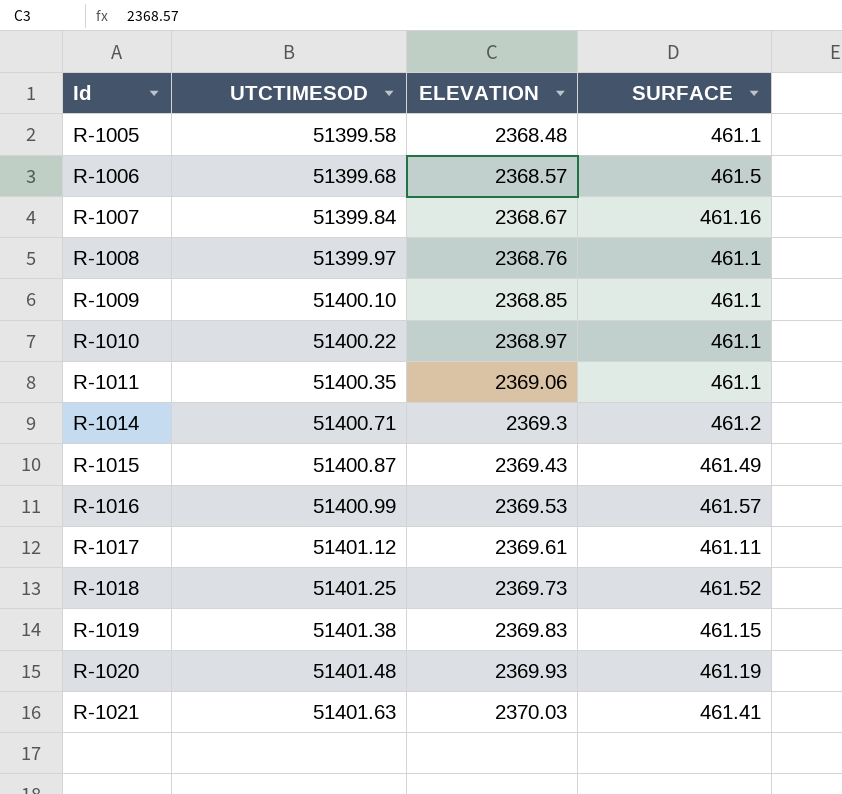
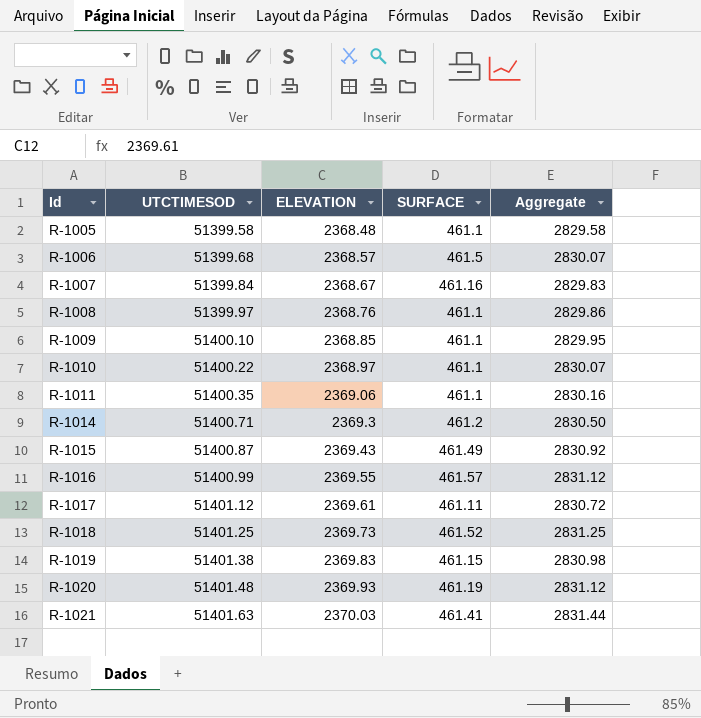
column Aggregate | formula: none -> [ELEVATION] + [SURFACE]
R-1016 | ELEVATION: 2369.53 -> 2369.55

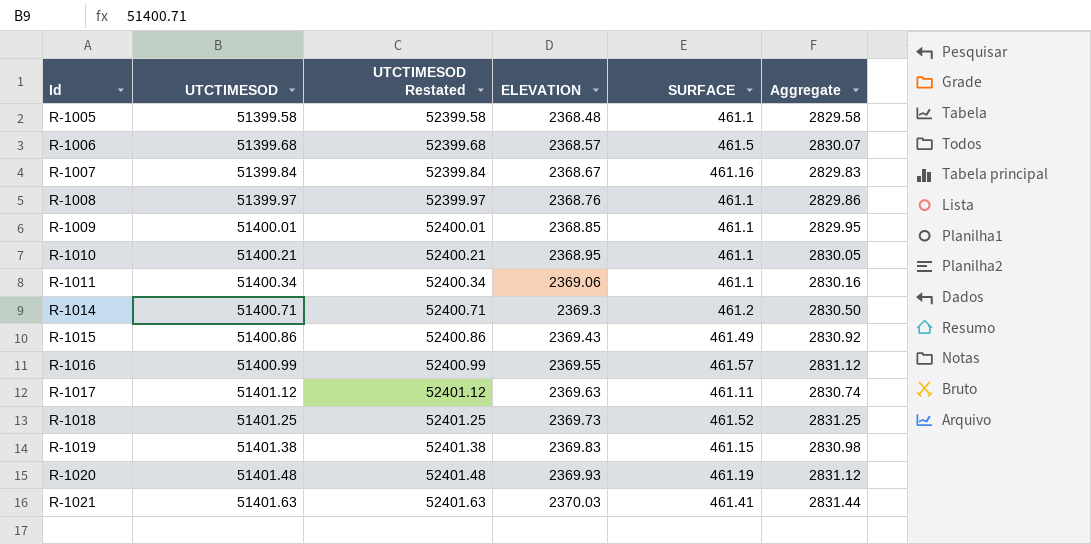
column UTCTIMESOD Restated | formula: none -> [UTCTIMESOD] + 1000
R-1009 | UTCTIMESOD: 51400.10 -> 51400.01
R-1010 | UTCTIMESOD: 51400.22 -> 51400.21
R-1010 | ELEVATION: 2368.97 -> 2368.95
R-1010 | Aggregate: 2830.07 -> 2830.05
R-1011 | UTCTIMESOD: 51400.35 -> 51400.34
R-1015 | UTCTIMESOD: 51400.87 -> 51400.86
R-1017 | ELEVATION: 2369.61 -> 2369.63
R-1017 | Aggregate: 2830.72 -> 2830.74

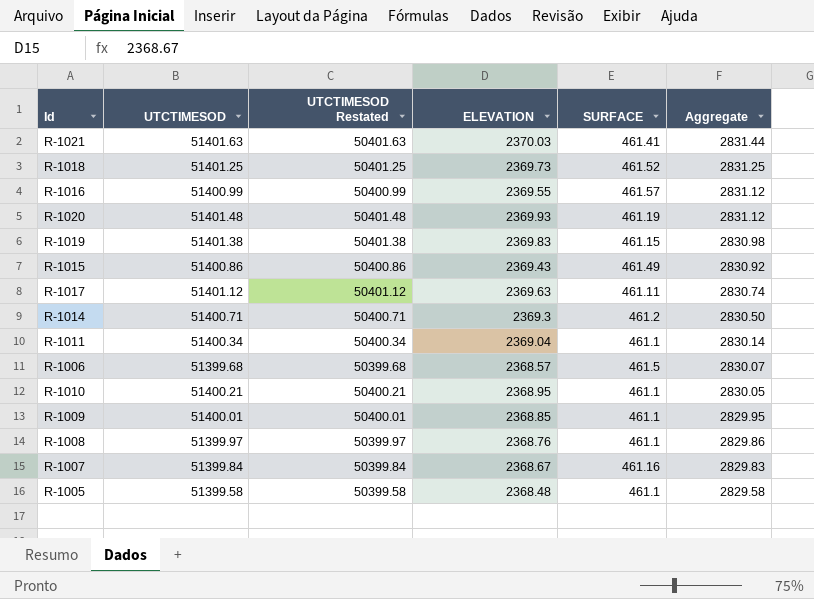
row order: Id ascending -> Aggregate descending
column UTCTIMESOD Restated | formula: [UTCTIMESOD] + 1000 -> [UTCTIMESOD] - 1000
R-1011 | ELEVATION: 2369.06 -> 2369.04
R-1011 | Aggregate: 2830.16 -> 2830.14

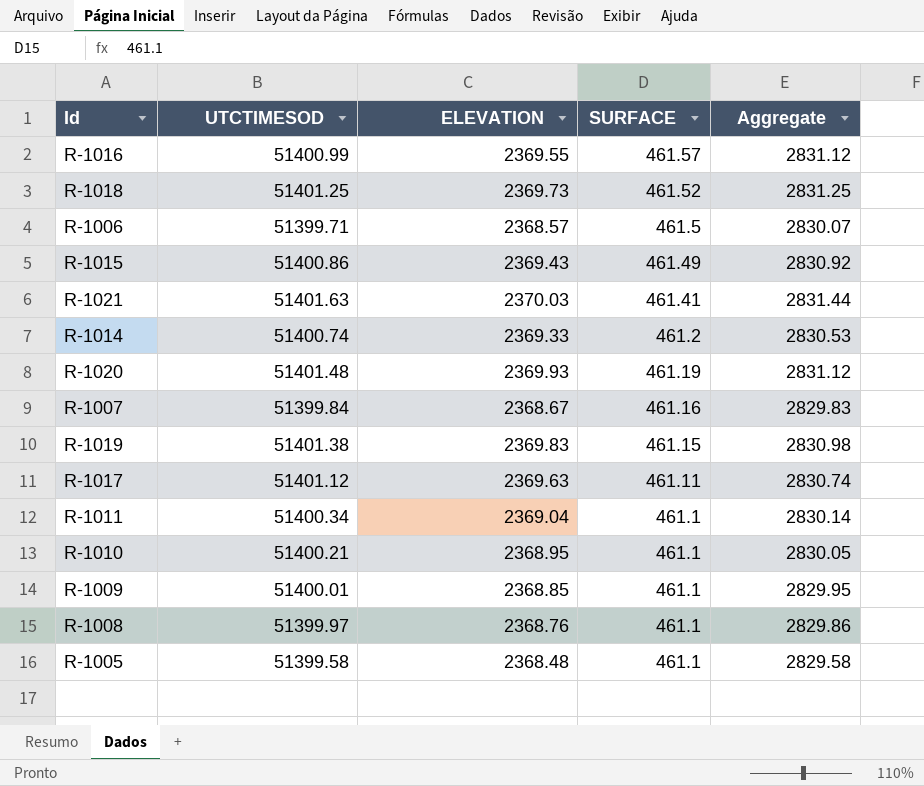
row order: Aggregate descending -> SURFACE descending
column UTCTIMESOD Restated | formula: [UTCTIMESOD] - 1000 -> none
R-1006 | UTCTIMESOD: 51399.68 -> 51399.71
R-1014 | UTCTIMESOD: 51400.71 -> 51400.74
R-1014 | ELEVATION: 2369.3 -> 2369.33
R-1014 | Aggregate: 2830.50 -> 2830.53

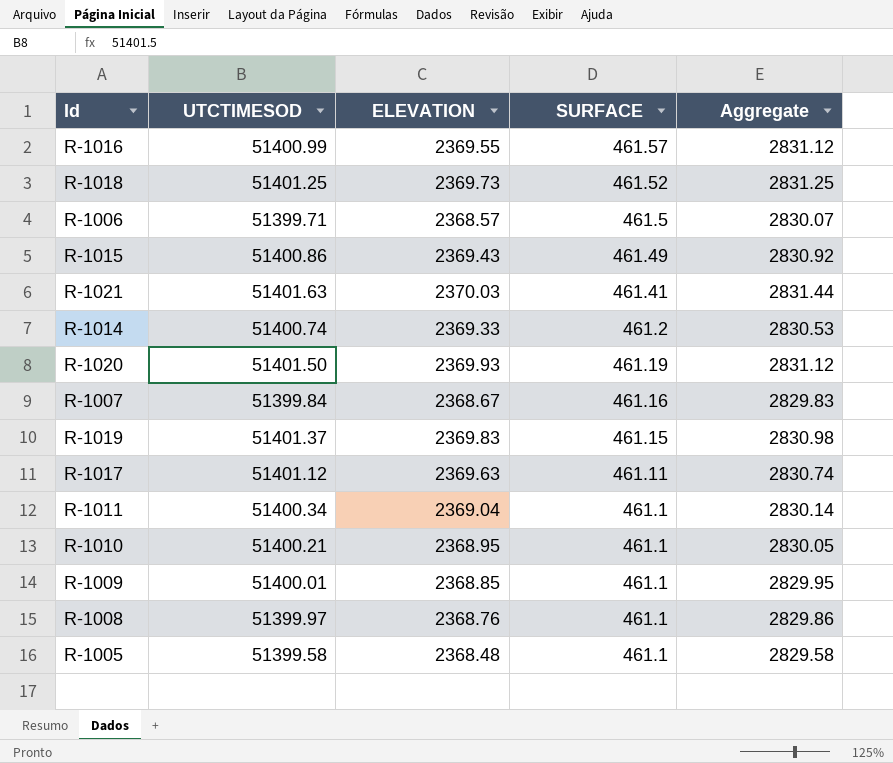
R-1020 | UTCTIMESOD: 51401.48 -> 51401.50
R-1019 | UTCTIMESOD: 51401.38 -> 51401.37

